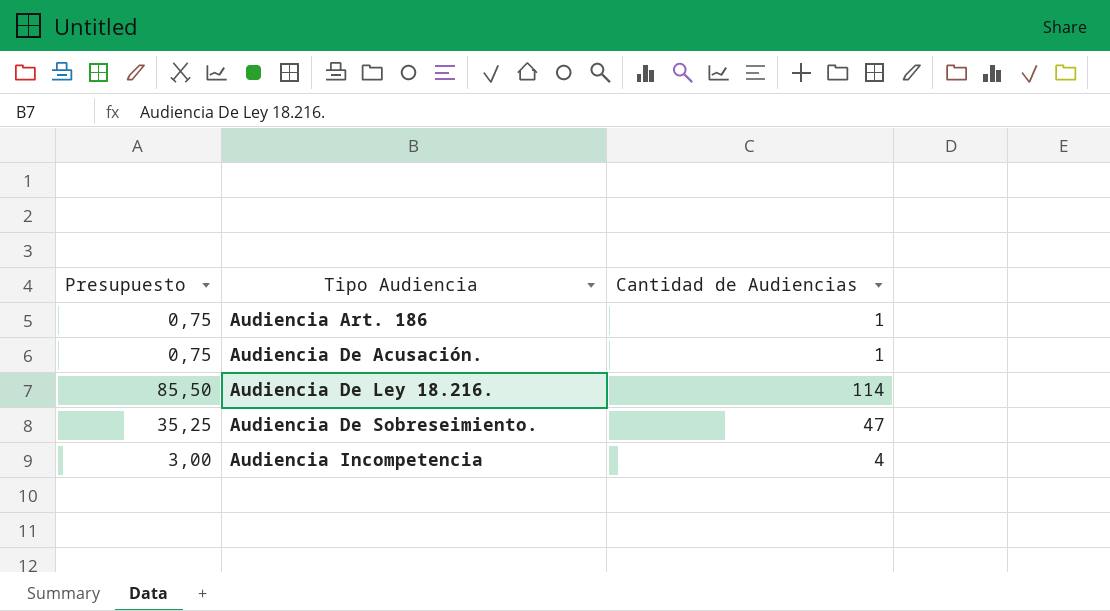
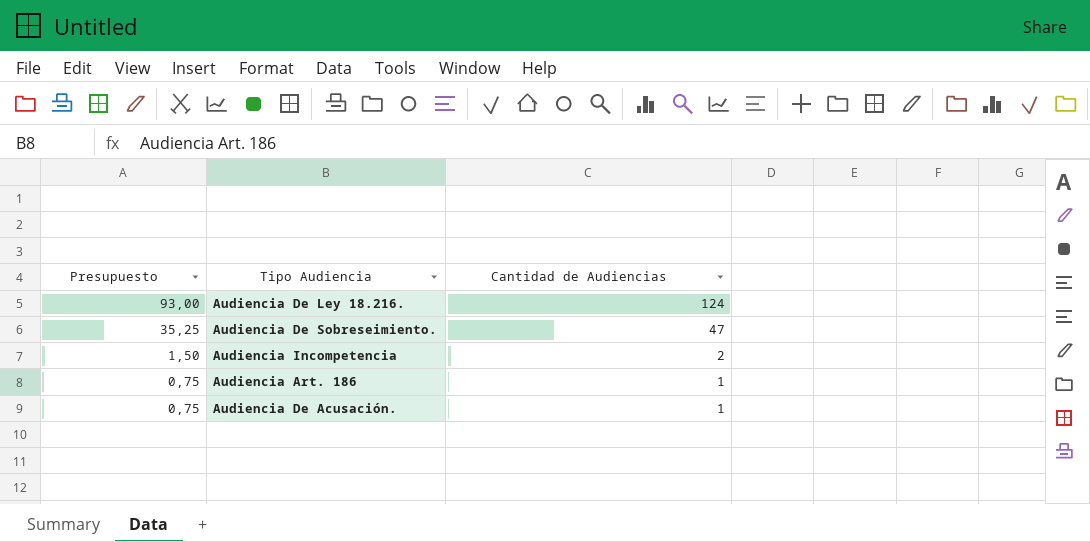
row order: Tipo Audiencia ascending -> Presupuesto descending
Audiencia De Ley 18.216. | Presupuesto: 85,50 -> 93,00
Audiencia De Ley 18.216. | Cantidad de Audiencias: 114 -> 124
Audiencia Incompetencia | Presupuesto: 3,00 -> 1,50
Audiencia Incompetencia | Cantidad de Audiencias: 4 -> 2

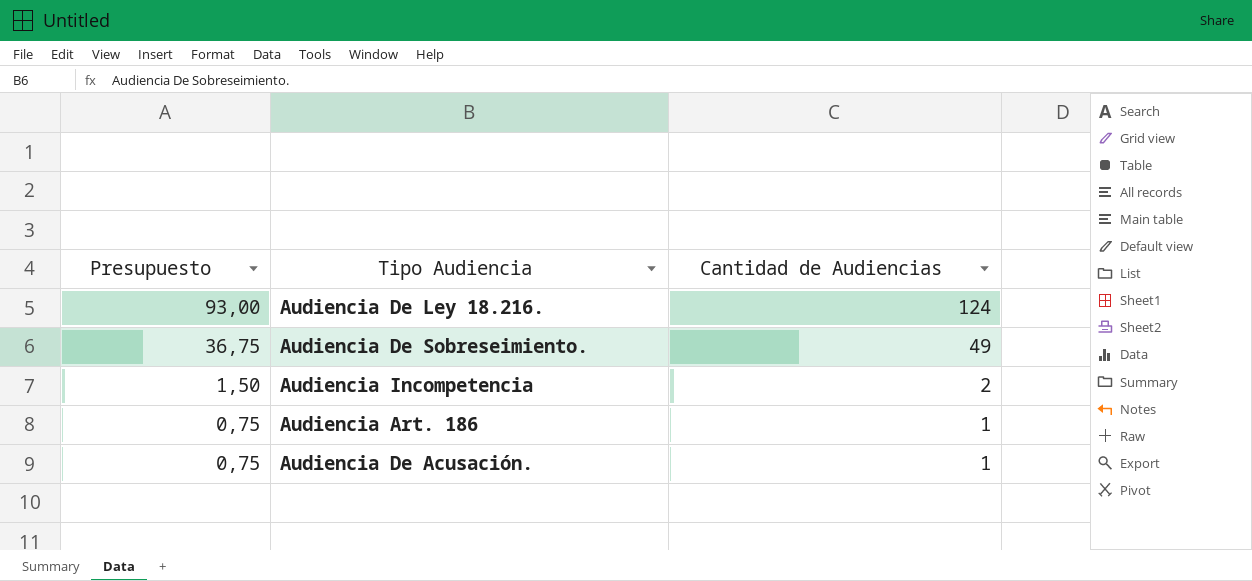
Audiencia De Sobreseimiento. | Presupuesto: 35,25 -> 36,75
Audiencia De Sobreseimiento. | Cantidad de Audiencias: 47 -> 49

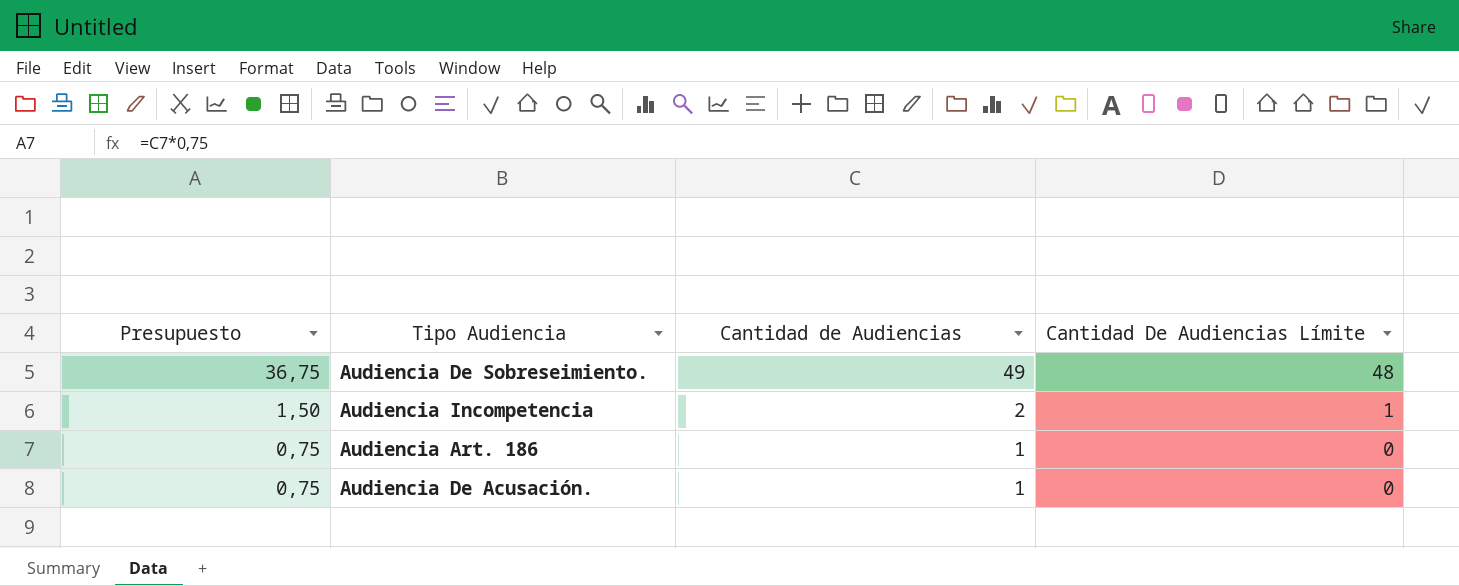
column Cantidad De Audiencias Límite | formula: none -> [Cantidad de Audiencias] - 1
row Audiencia De Ley 18.216.: 93,00 | 124 -> none

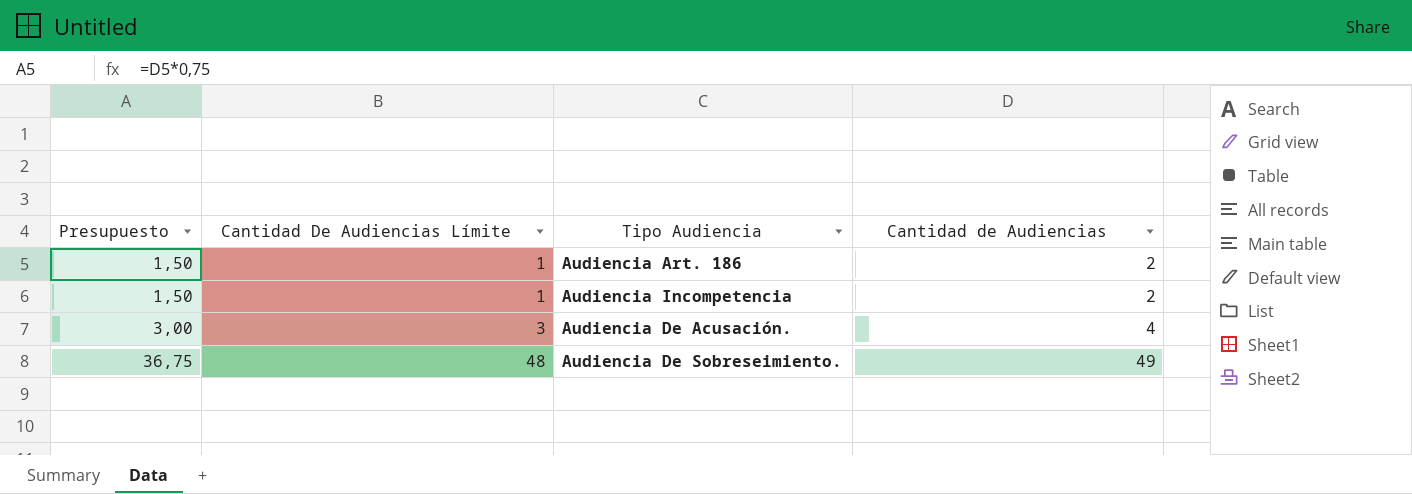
row order: Presupuesto descending -> Presupuesto ascending
column Cantidad De Audiencias Límite | position: 4 -> 2
Audiencia Art. 186 | Presupuesto: 0,75 -> 1,50
Audiencia Art. 186 | Cantidad De Audiencias Límite: 0 -> 1
Audiencia Art. 186 | Cantidad de Audiencias: 1 -> 2
Audiencia De Acusación. | Presupuesto: 0,75 -> 3,00
Audiencia De Acusación. | Cantidad De Audiencias Límite: 0 -> 3
Audiencia De Acusación. | Cantidad de Audiencias: 1 -> 4

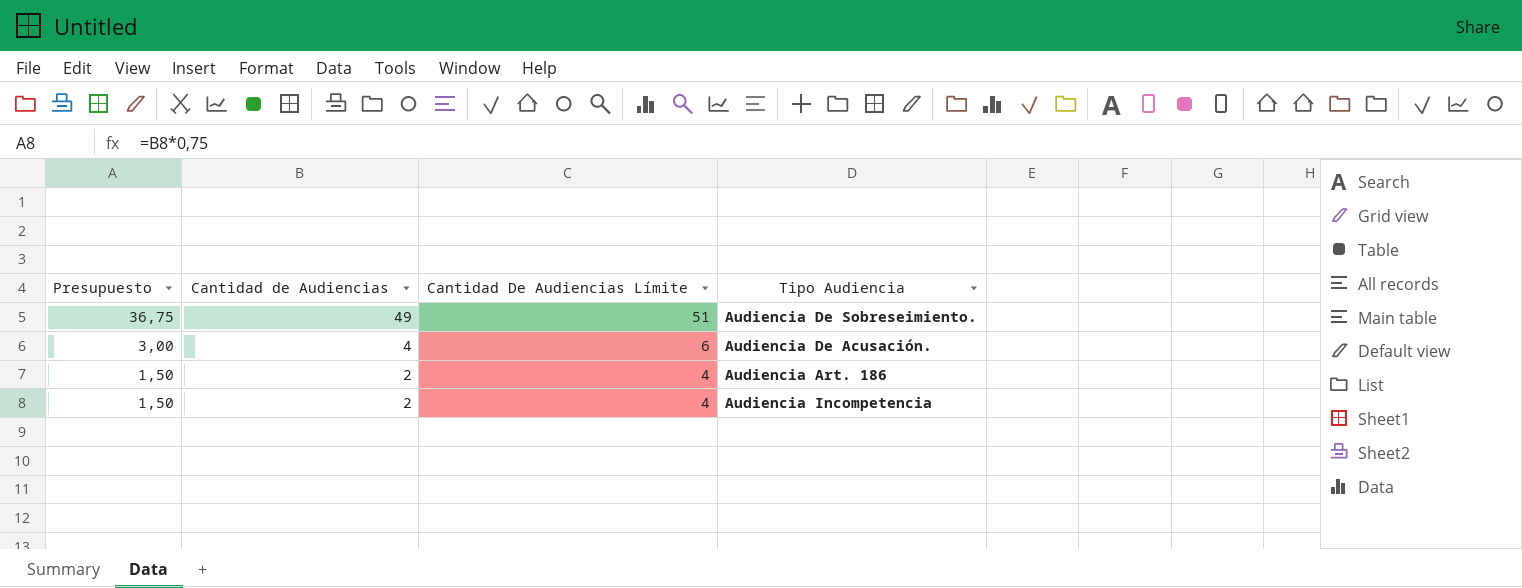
row order: Presupuesto ascending -> Presupuesto descending
column Cantidad de Audiencias | position: 4 -> 2
column Cantidad De Audiencias Límite | formula: [Cantidad de Audiencias] - 1 -> [Cantidad de Audiencias] + 2

